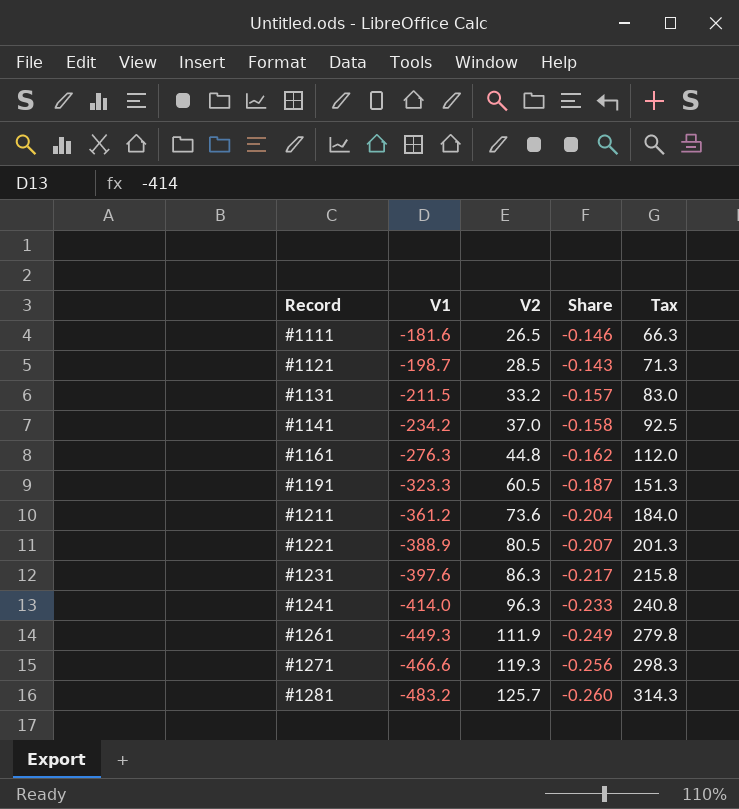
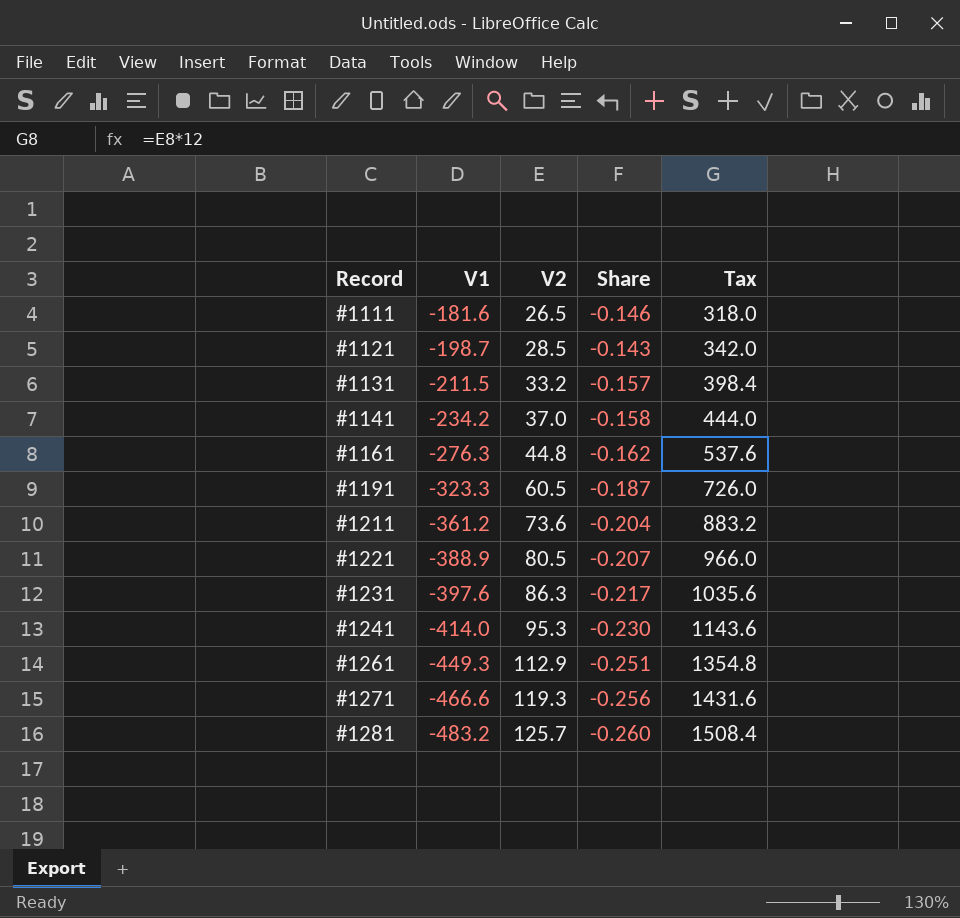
column Tax | formula: [V2] * 2.5 -> [V2] * 12
#1241 | V2: 96.3 -> 95.3
#1241 | Share: -0.233 -> -0.230
#1261 | V2: 111.9 -> 112.9
#1261 | Share: -0.249 -> -0.251

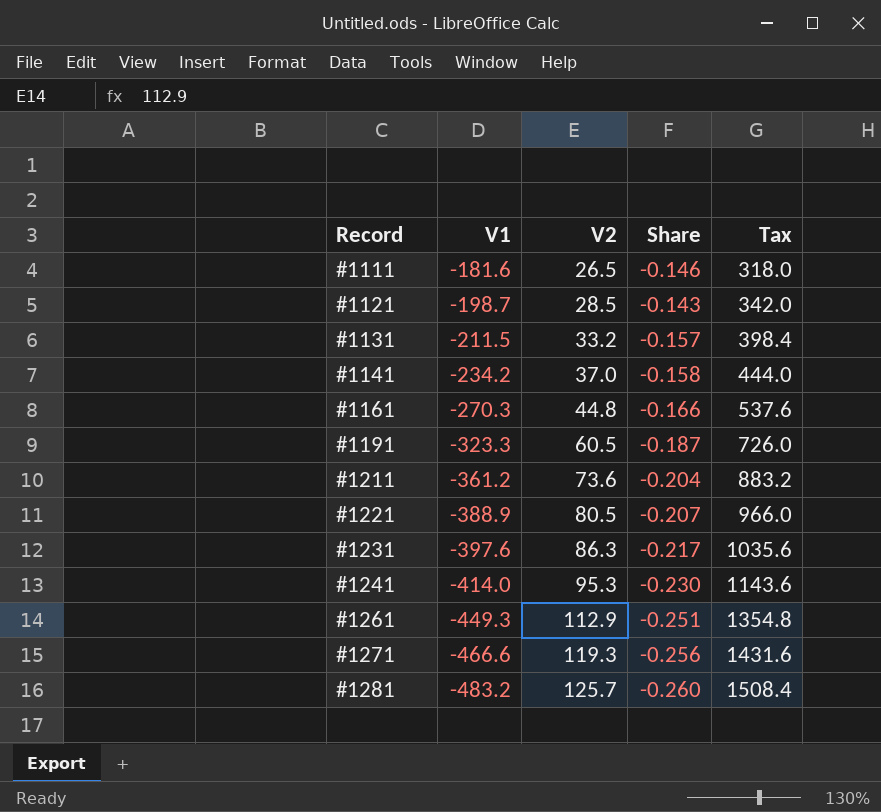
#1161 | V1: -276.3 -> -270.3
#1161 | Share: -0.162 -> -0.166

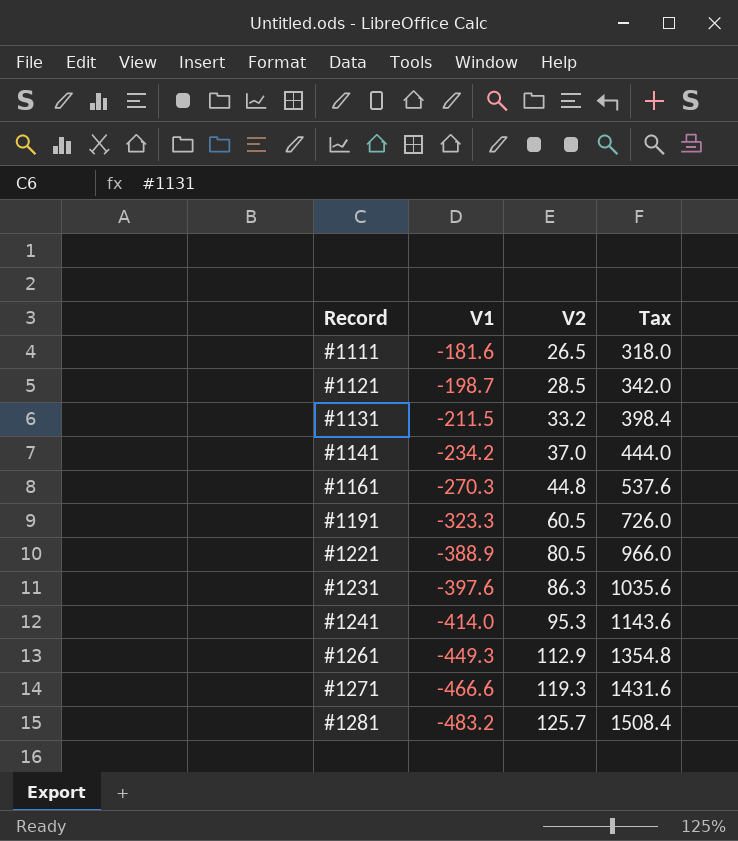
column Share | formula: [V2] / [V1] -> none
row #1211: -361.2 | 73.6 | -0.204 | 883.2 -> none

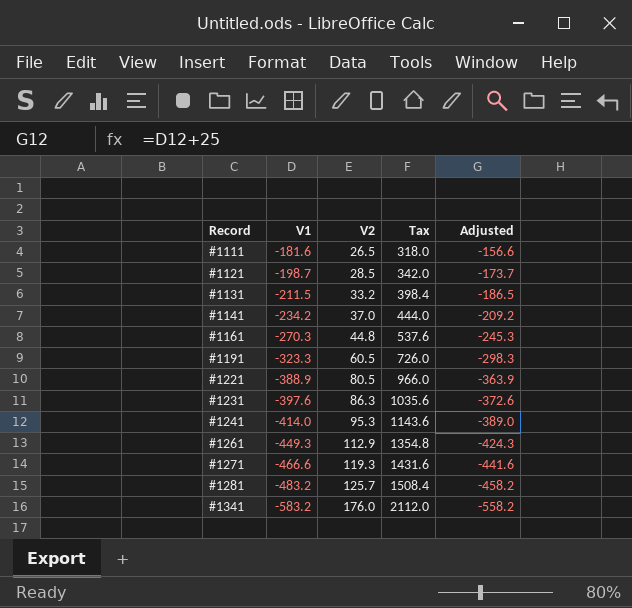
column Adjusted | formula: none -> [V1] + 25
row #1341: none -> -583.2 | 176.0 | 2112.0 | -558.2

